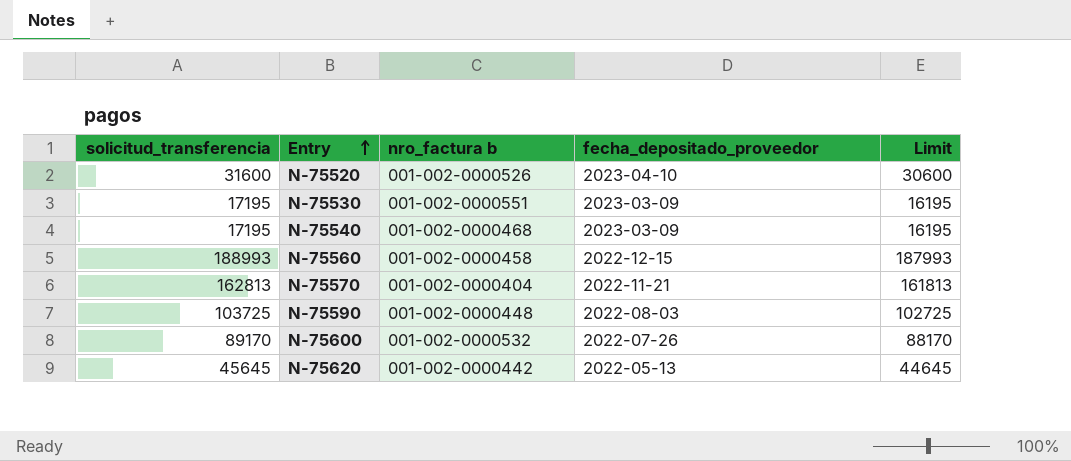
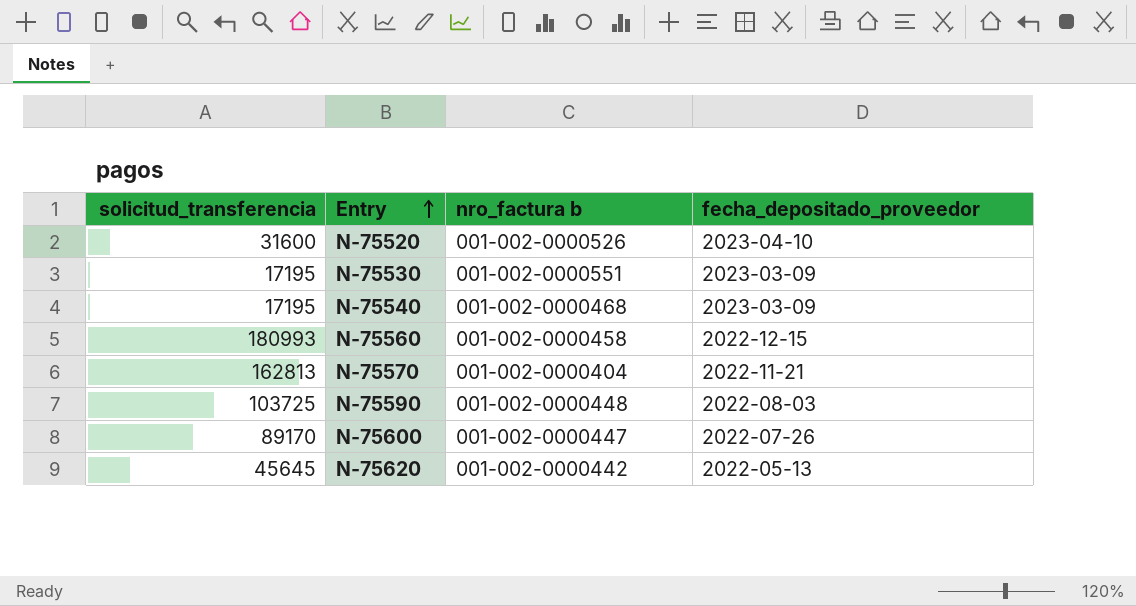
column Limit | formula: [solicitud_transferencia] - 1000 -> none
N-75560 | solicitud_transferencia: 188993 -> 180993
N-75600 | nro_factura b: 001-002-0000532 -> 001-002-0000447

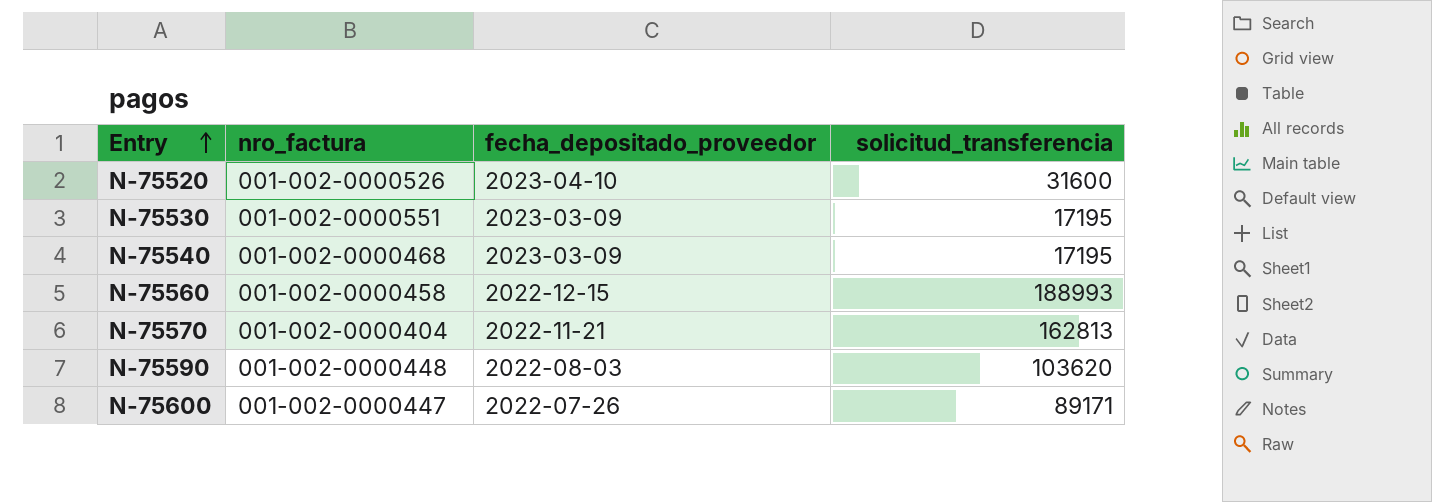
column name: nro_factura b -> nro_factura
column solicitud_transferencia | position: 1 -> 4
row N-75620: 45645 | 001-002-0000442 | 2022-05-13 -> none
N-75560 | solicitud_transferencia: 180993 -> 188993
N-75590 | solicitud_transferencia: 103725 -> 103620
N-75600 | solicitud_transferencia: 89170 -> 89171

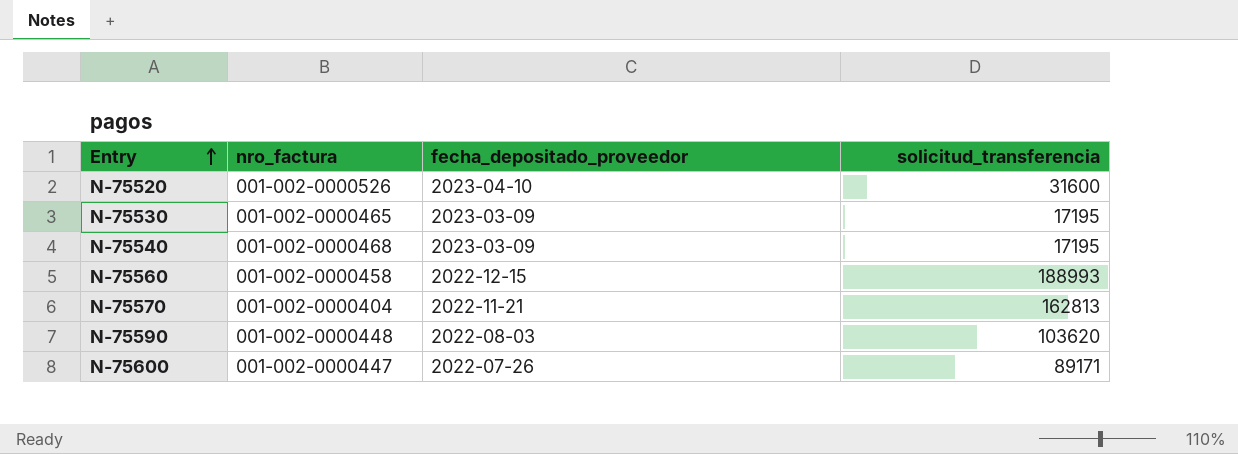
N-75530 | nro_factura: 001-002-0000551 -> 001-002-0000465

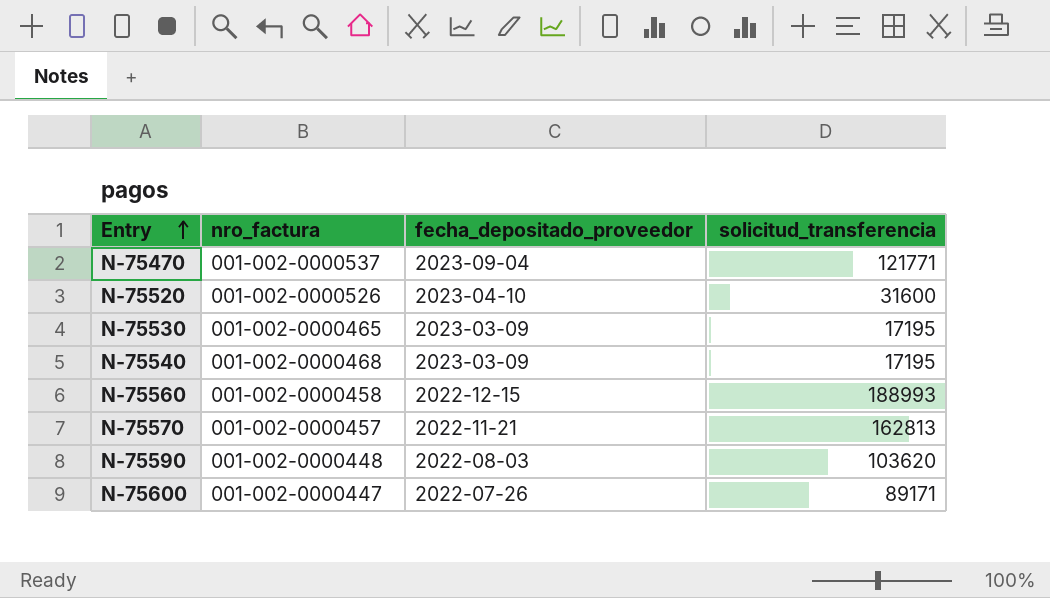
row N-75470: none -> 001-002-0000537 | 2023-09-04 | 121771
N-75570 | nro_factura: 001-002-0000404 -> 001-002-0000457

